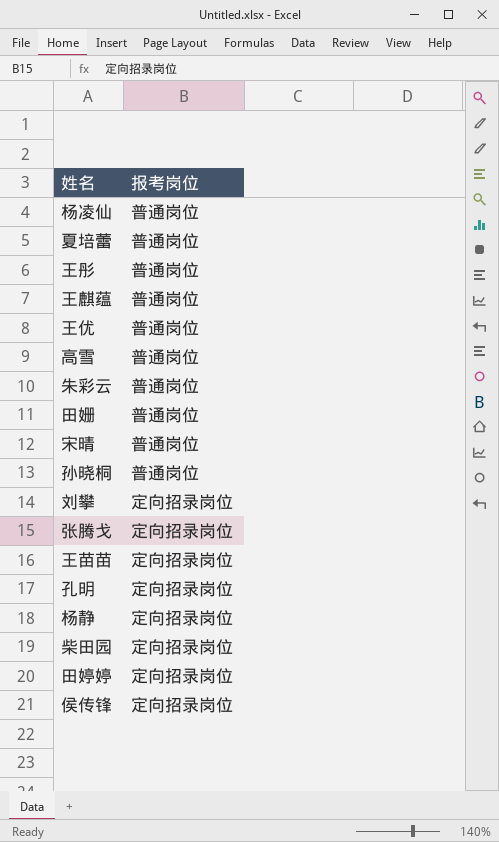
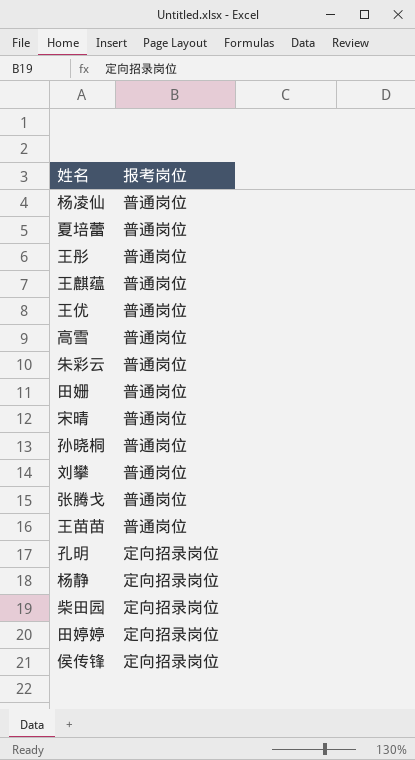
刘攀 | 报考岗位: 定向招录岗位 -> 普通岗位
张腾戈 | 报考岗位: 定向招录岗位 -> 普通岗位
王苗苗 | 报考岗位: 定向招录岗位 -> 普通岗位

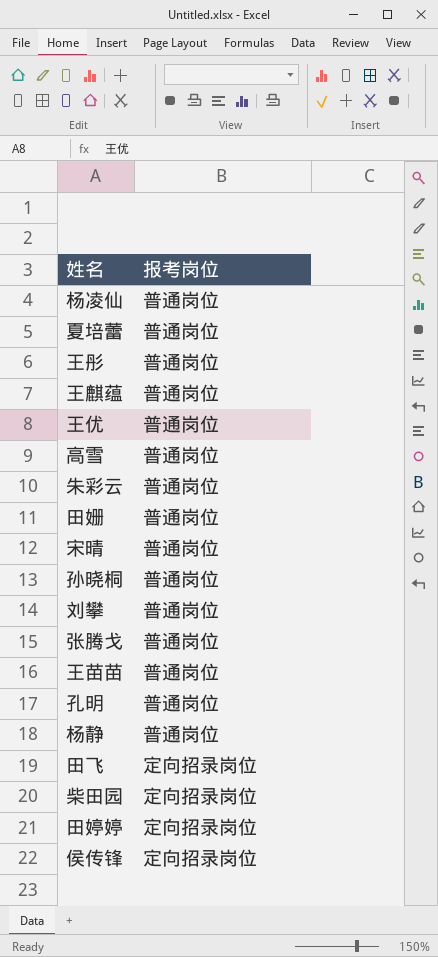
孔明 | 报考岗位: 定向招录岗位 -> 普通岗位
杨静 | 报考岗位: 定向招录岗位 -> 普通岗位
row 田飞: none -> 定向招录岗位

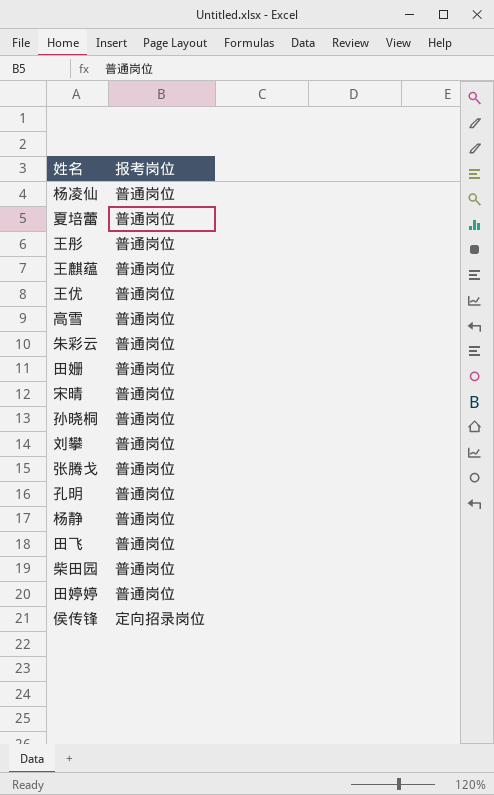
row 王苗苗: 普通岗位 -> none
田飞 | 报考岗位: 定向招录岗位 -> 普通岗位
柴田园 | 报考岗位: 定向招录岗位 -> 普通岗位
田婷婷 | 报考岗位: 定向招录岗位 -> 普通岗位

